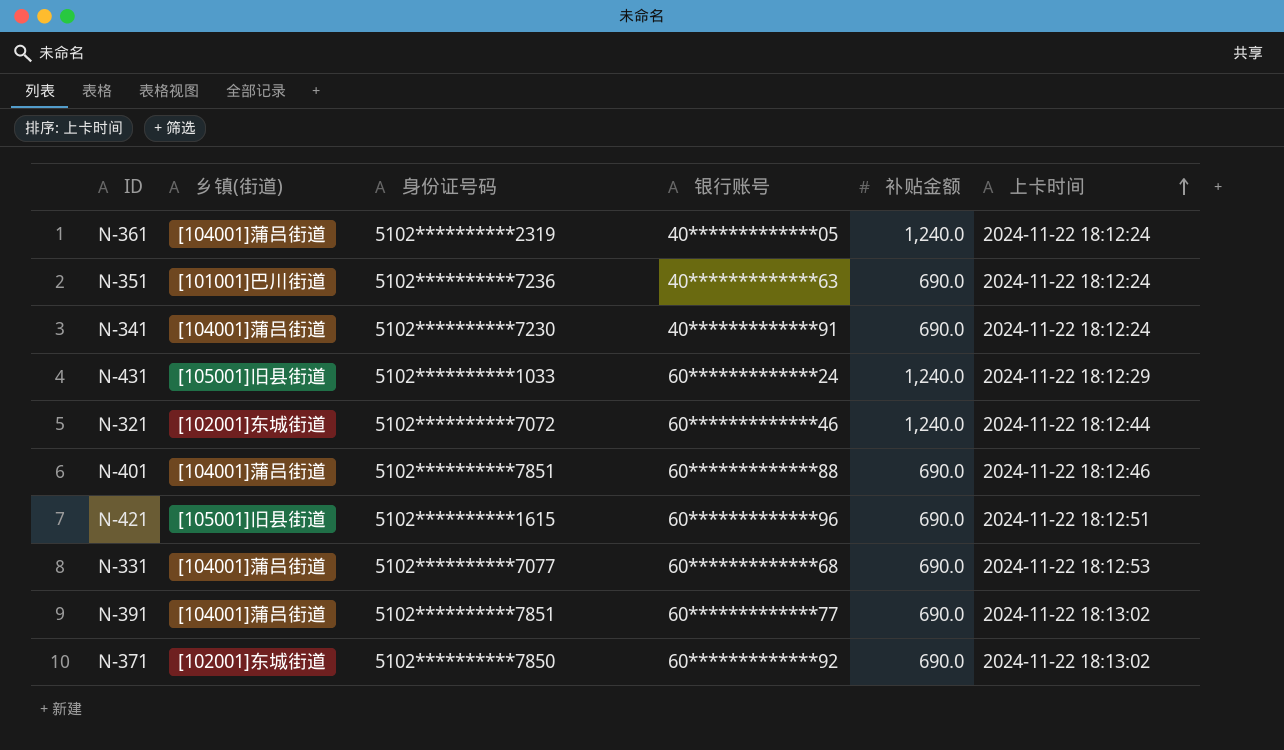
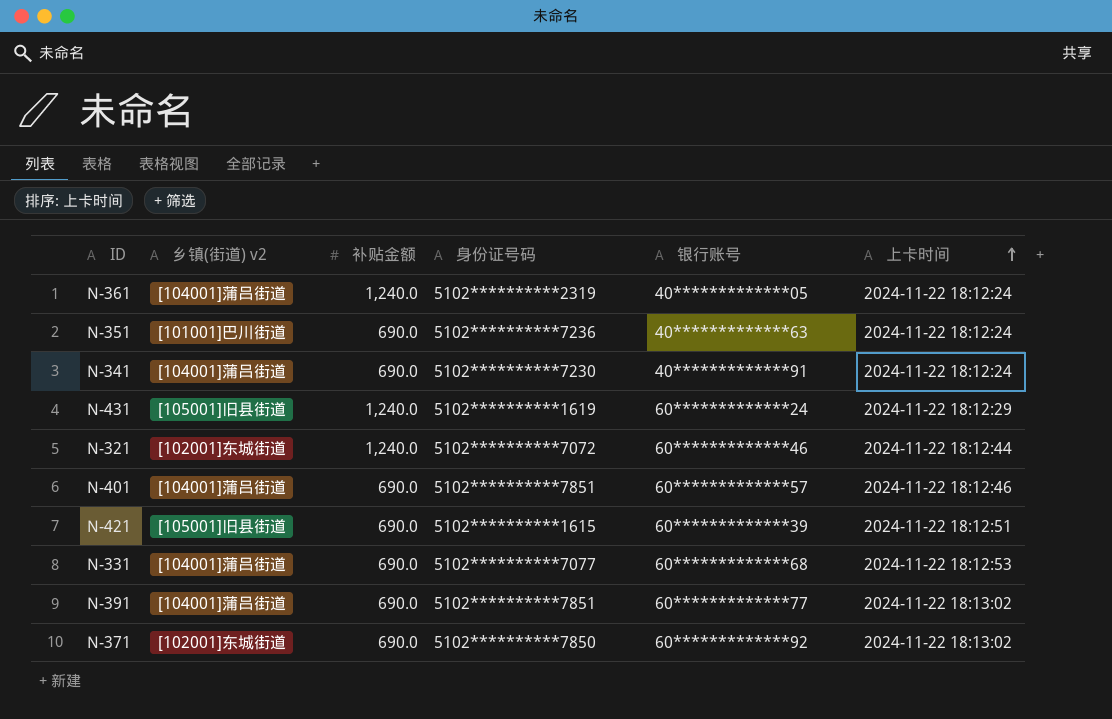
column name: 乡镇(街道) -> 乡镇(街道) v2
column 补贴金额 | position: 5 -> 3
N-431 | 身份证号码: 5102**********1033 -> 5102**********1619
N-401 | 银行账号: 60*************88 -> 60*************57
N-421 | 银行账号: 60*************96 -> 60*************39

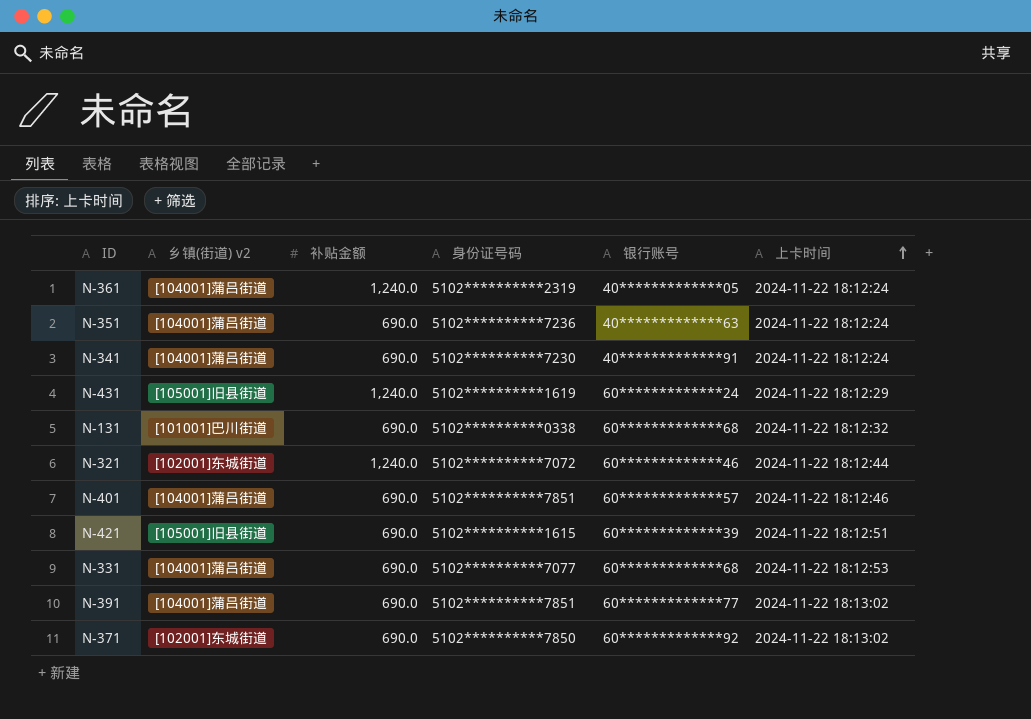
N-351 | 乡镇(街道) v2: [101001]巴川街道 -> [104001]蒲吕街道
row N-131: none -> [101001]巴川街道 | 690.0 | 5102**********0338 | 60*************68 | 2024-11-22 18:12:32

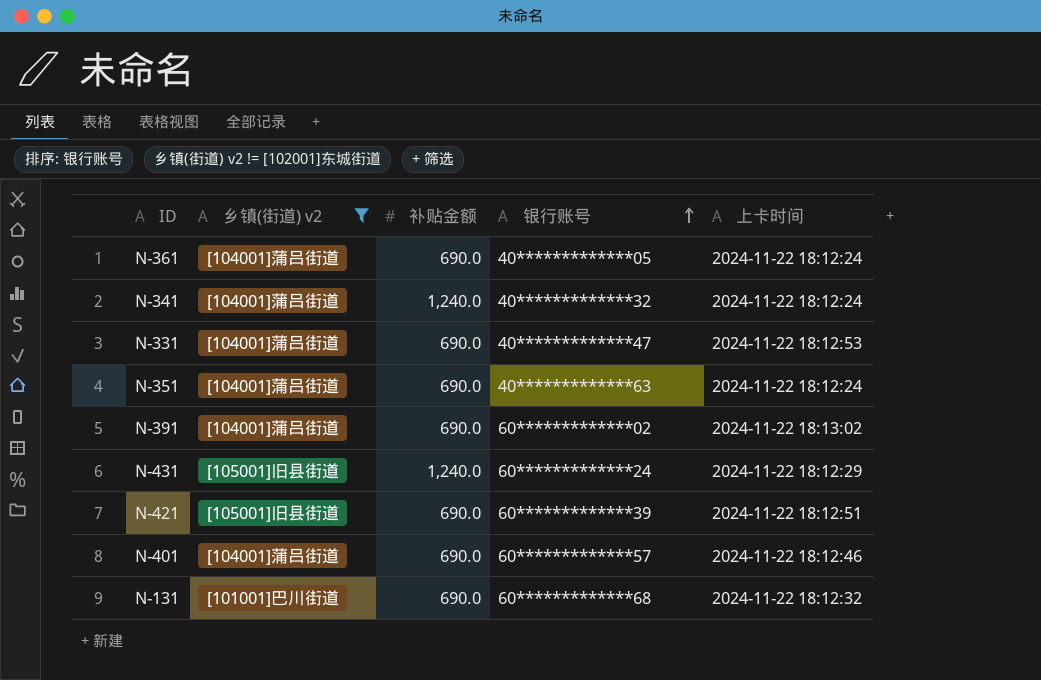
filter: none -> 乡镇(街道) v2 != [102001]东城街道
row order: 上卡时间 ascending -> 银行账号 ascending
column 身份证号码 | position: 4 -> none
N-361 | 补贴金额: 1,240.0 -> 690.0
N-341 | 补贴金额: 690.0 -> 1,240.0
N-341 | 银行账号: 40*************91 -> 40*************32
N-331 | 银行账号: 60*************68 -> 40*************47
N-391 | 银行账号: 60*************77 -> 60*************02

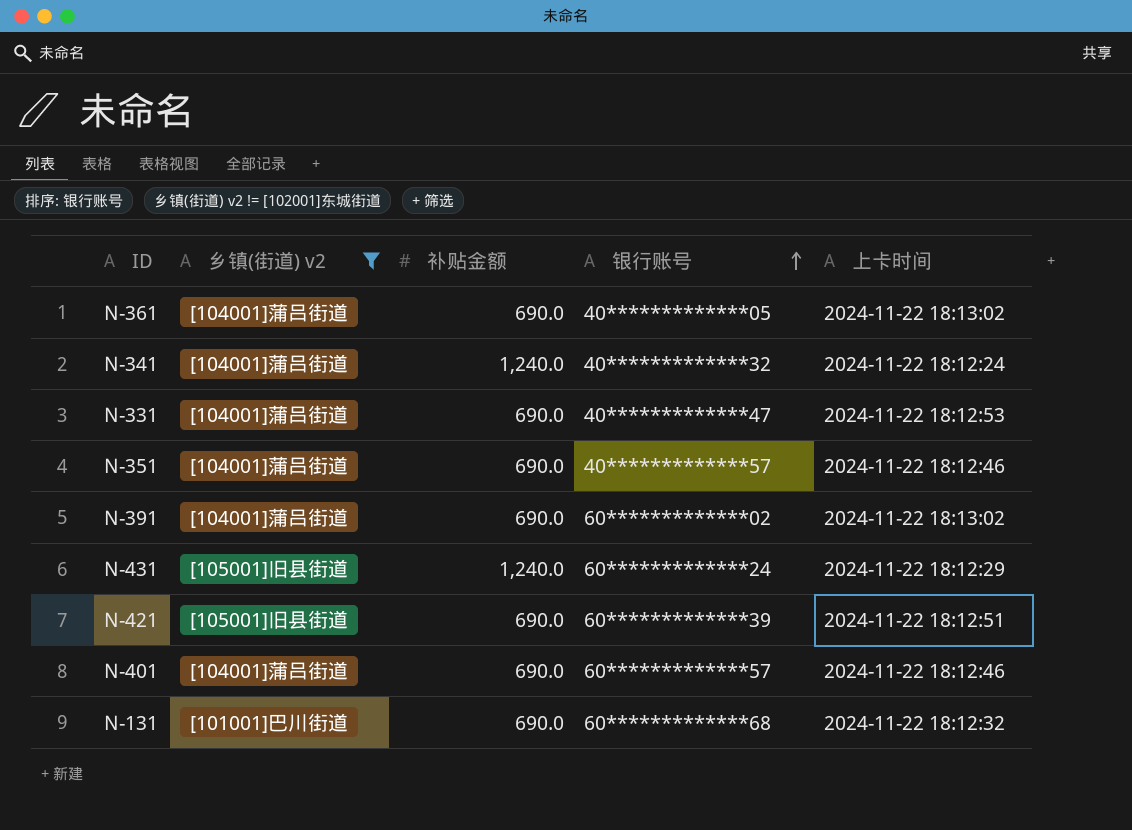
N-361 | 上卡时间: 2024-11-22 18:12:24 -> 2024-11-22 18:13:02
N-351 | 银行账号: 40*************63 -> 40*************57
N-351 | 上卡时间: 2024-11-22 18:12:24 -> 2024-11-22 18:12:46

